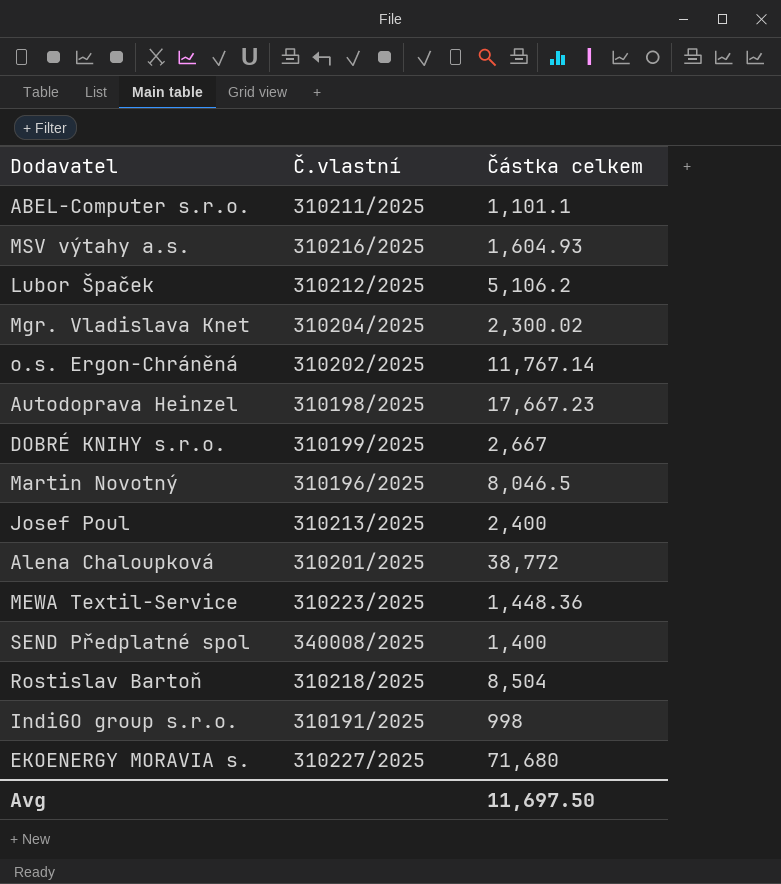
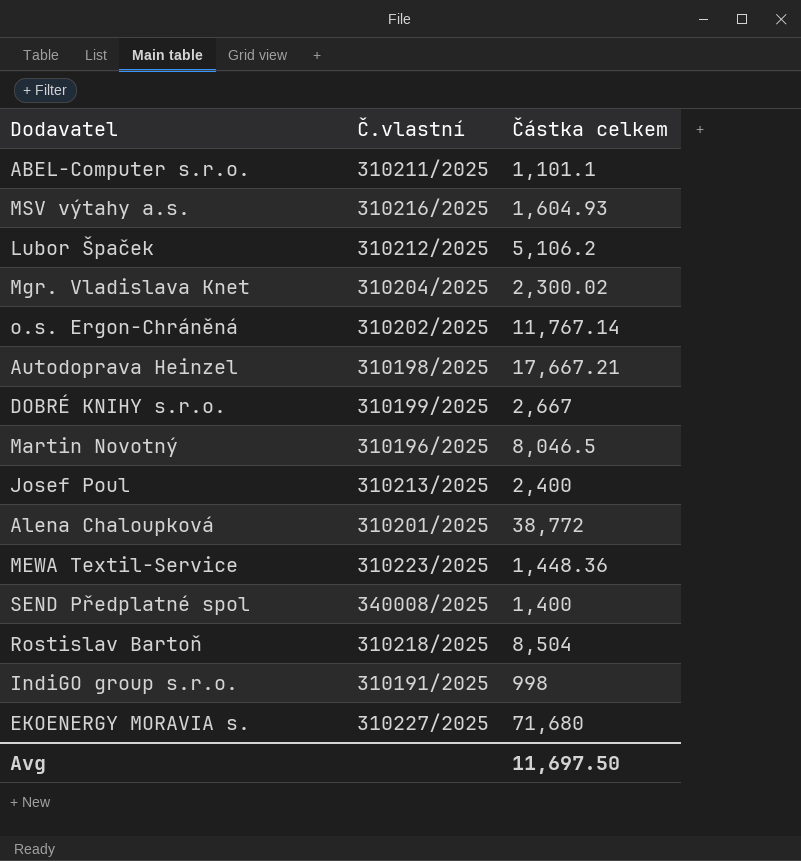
Autodoprava Heinzel | Částka celkem: 17,667.23 -> 17,667.21

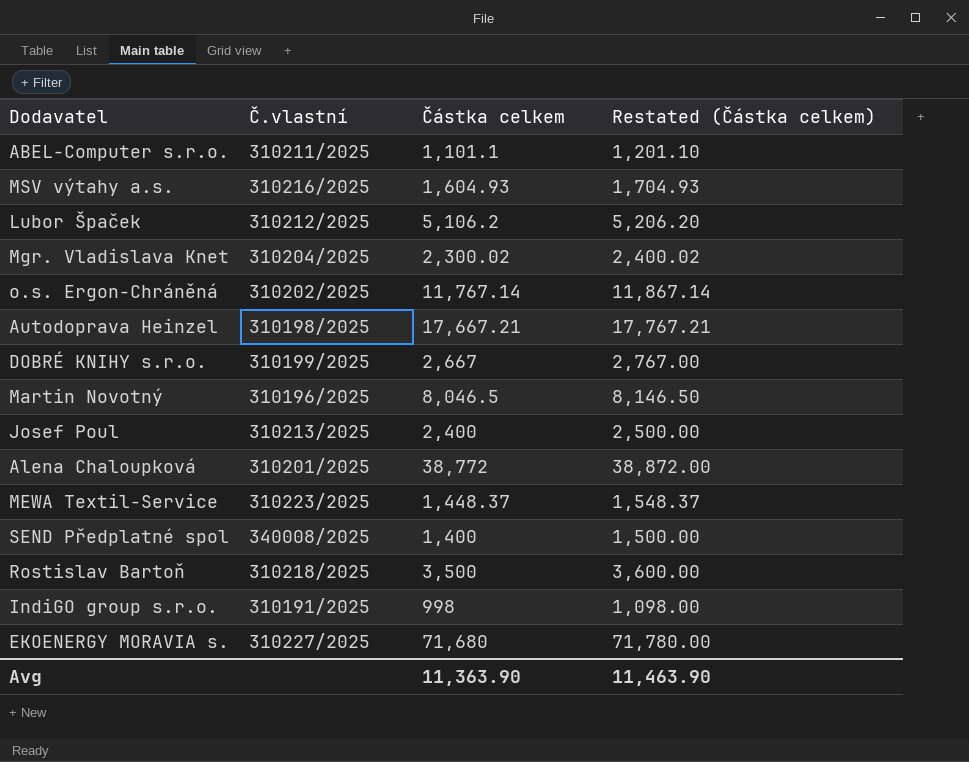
column Restated (Částka celkem) | formula: none -> [Částka celkem] + 100
MEWA Textil-Service | Částka celkem: 1,448.36 -> 1,448.37
Rostislav Bartoň | Částka celkem: 8,504 -> 3,500
Avg | Částka celkem: 11,697.50 -> 11,363.90

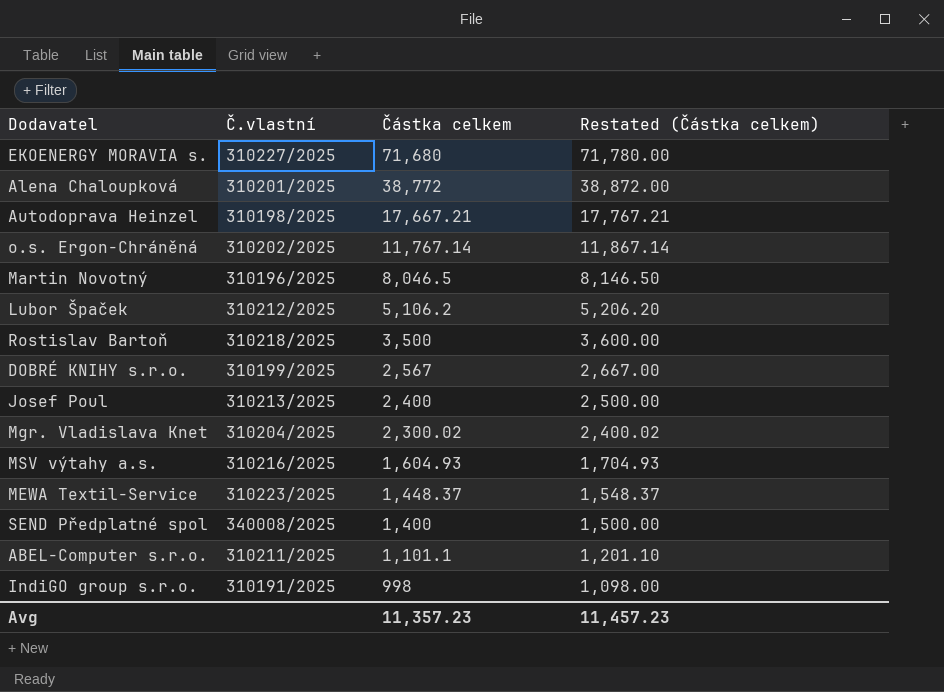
row order: none -> Částka celkem descending
DOBRÉ KNIHY s.r.o. | Částka celkem: 2,667 -> 2,567
DOBRÉ KNIHY s.r.o. | Restated (Částka celkem): 2,767.00 -> 2,667.00
Avg | Částka celkem: 11,363.90 -> 11,357.23
Avg | Restated (Částka celkem): 11,463.90 -> 11,457.23

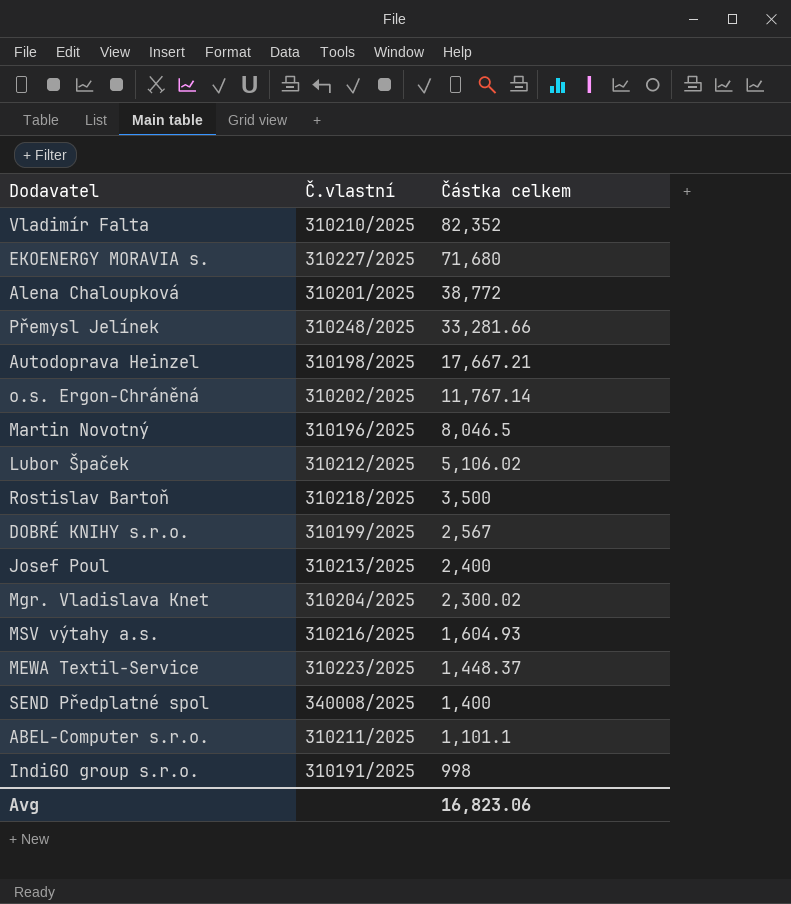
column Restated (Částka celkem) | formula: [Částka celkem] + 100 -> none
row Vladimír Falta: none -> 310210/2025 | 82,352
row Přemysl Jelínek: none -> 310248/2025 | 33,281.66
Lubor Špaček | Částka celkem: 5,106.2 -> 5,106.02
Avg | Částka celkem: 11,357.23 -> 16,823.06

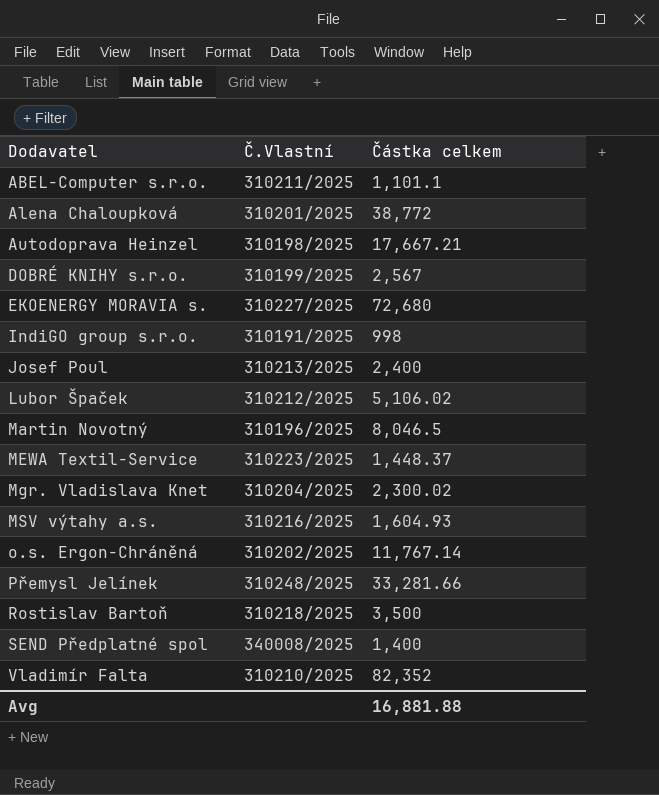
row order: Částka celkem descending -> Dodavatel ascending
column name: Č.vlastní -> Č.Vlastní
EKOENERGY MORAVIA s. | Částka celkem: 71,680 -> 72,680
Avg | Částka celkem: 16,823.06 -> 16,881.88

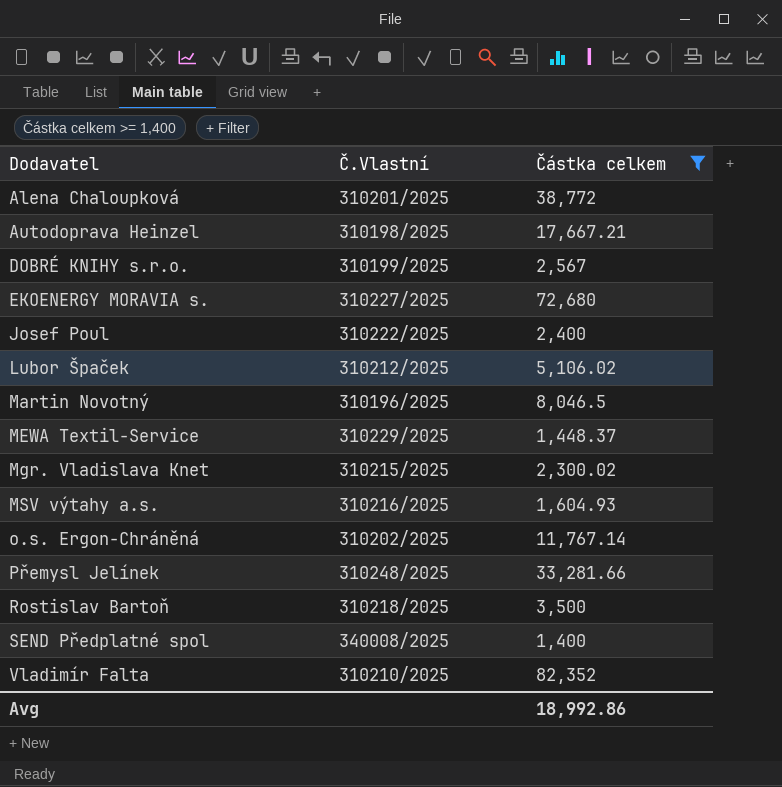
filter: none -> Částka celkem >= 1,400
Josef Poul | Č.Vlastní: 310213/2025 -> 310222/2025
MEWA Textil-Service | Č.Vlastní: 310223/2025 -> 310229/2025
Mgr. Vladislava Knet | Č.Vlastní: 310204/2025 -> 310215/2025
Avg | Částka celkem: 16,881.88 -> 18,992.86

